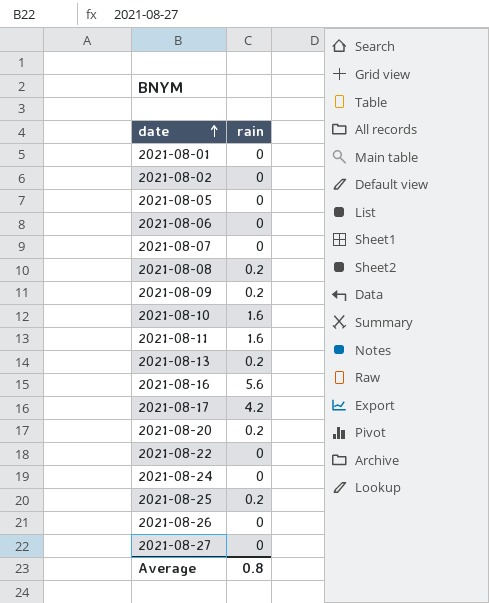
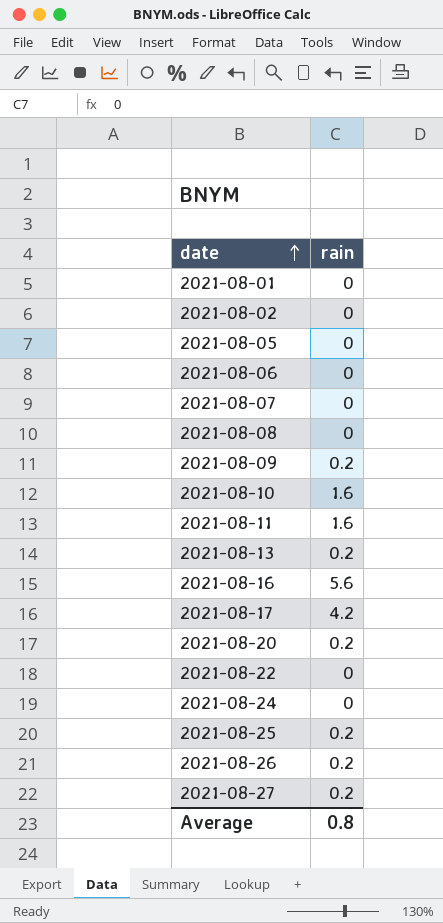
2021-08-08 | rain: 0.2 -> 0
2021-08-26 | rain: 0 -> 0.2
2021-08-27 | rain: 0 -> 0.2

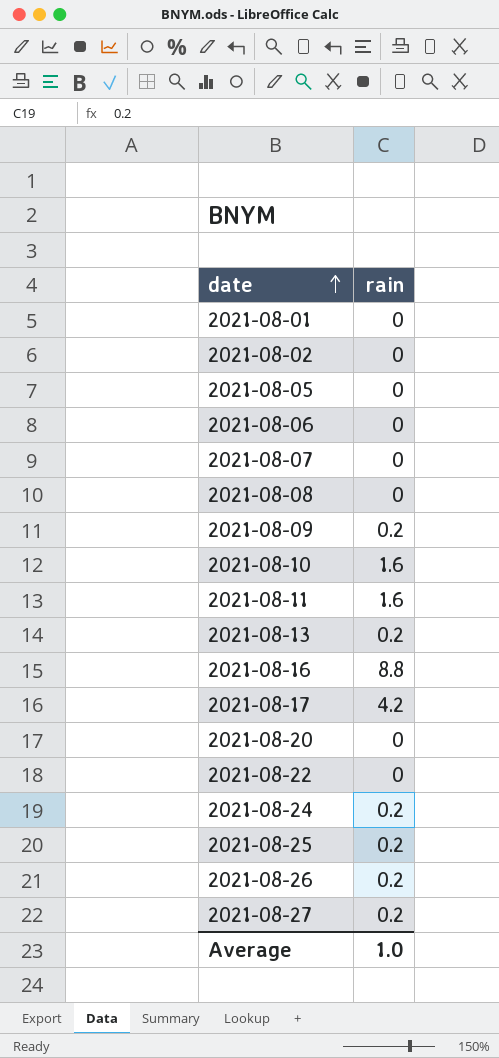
2021-08-16 | rain: 5.6 -> 8.8
2021-08-20 | rain: 0.2 -> 0
2021-08-24 | rain: 0 -> 0.2
Average | rain: 0.8 -> 1.0

